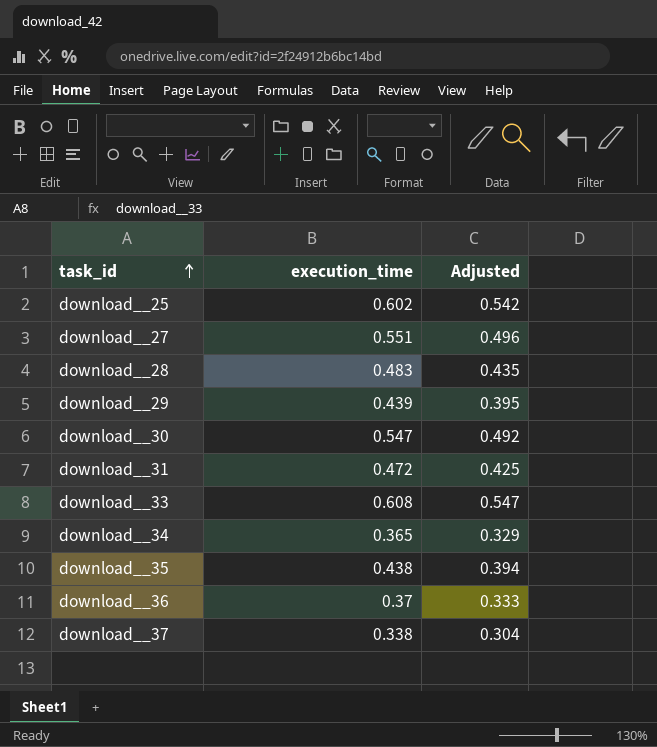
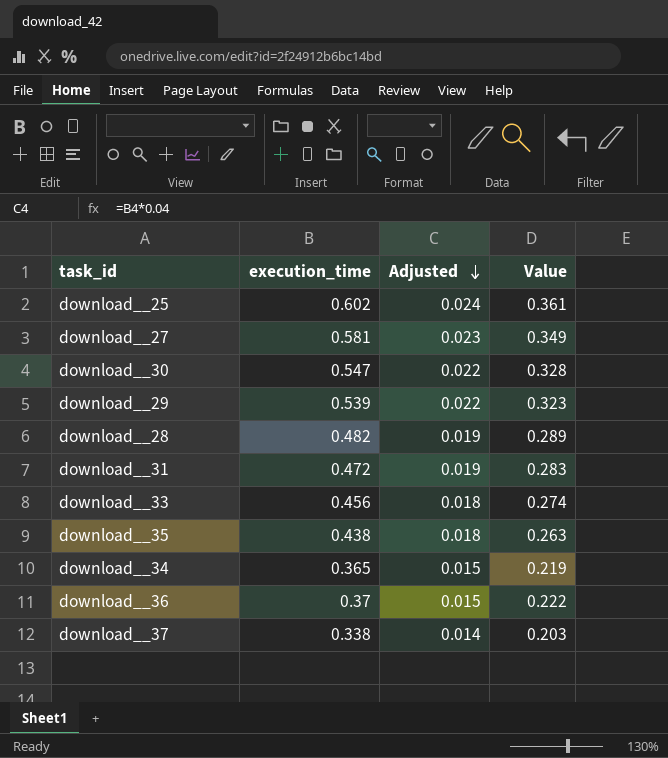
row order: task_id ascending -> Adjusted descending
column Adjusted | formula: [execution_time] * 0.9 -> [execution_time] * 0.04
column Value | formula: none -> [execution_time] * 0.6
download__27 | execution_time: 0.551 -> 0.581
download__29 | execution_time: 0.439 -> 0.539
download__28 | execution_time: 0.483 -> 0.482
download__33 | execution_time: 0.608 -> 0.456

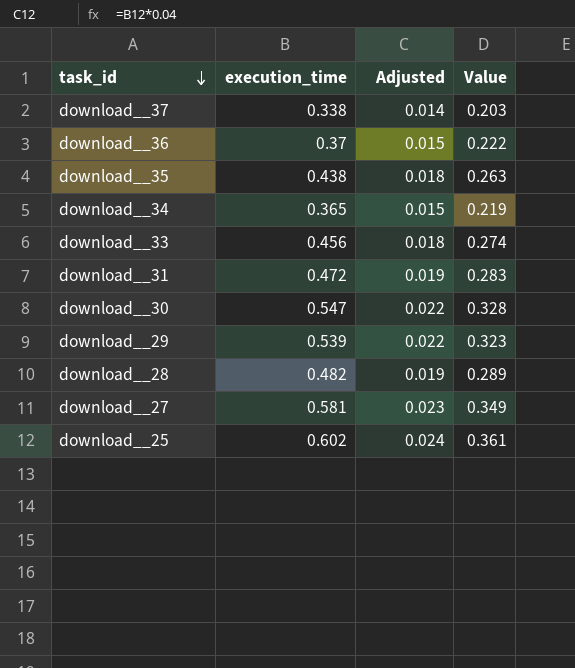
row order: Adjusted descending -> task_id descending

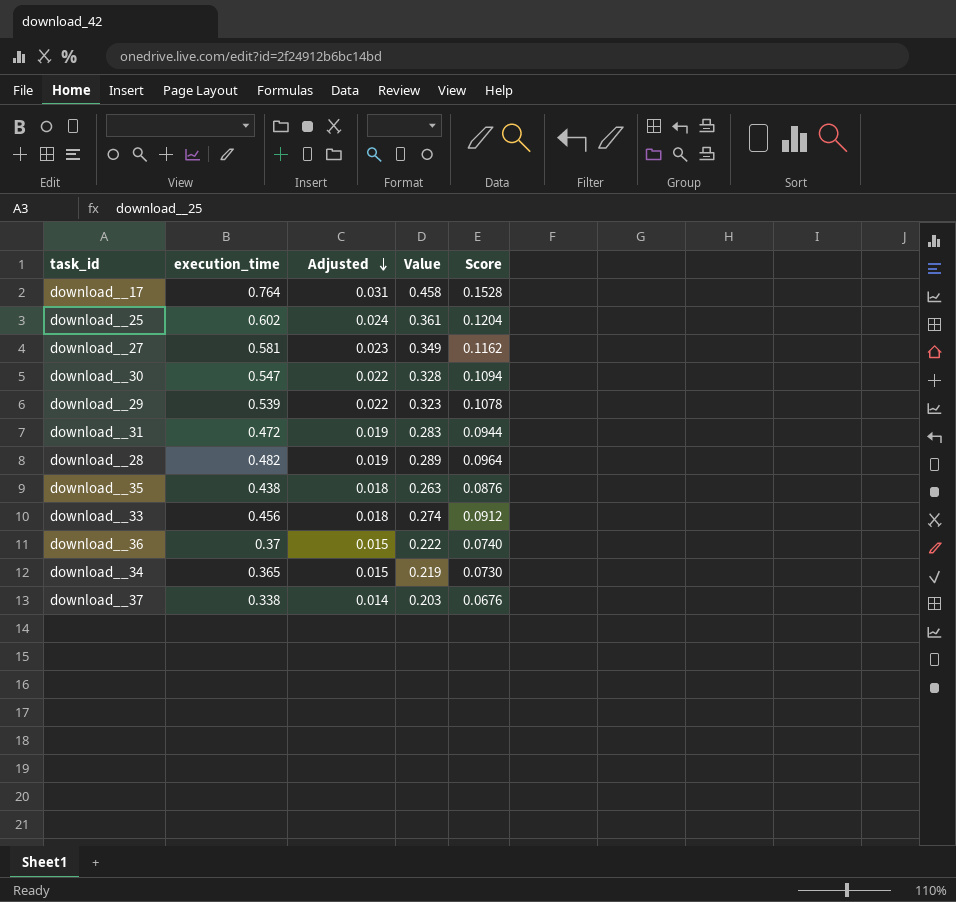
row order: task_id descending -> Adjusted descending
column Score | formula: none -> [execution_time] * 0.2
row download__17: none -> 0.764 | 0.031 | 0.458 | 0.1528

